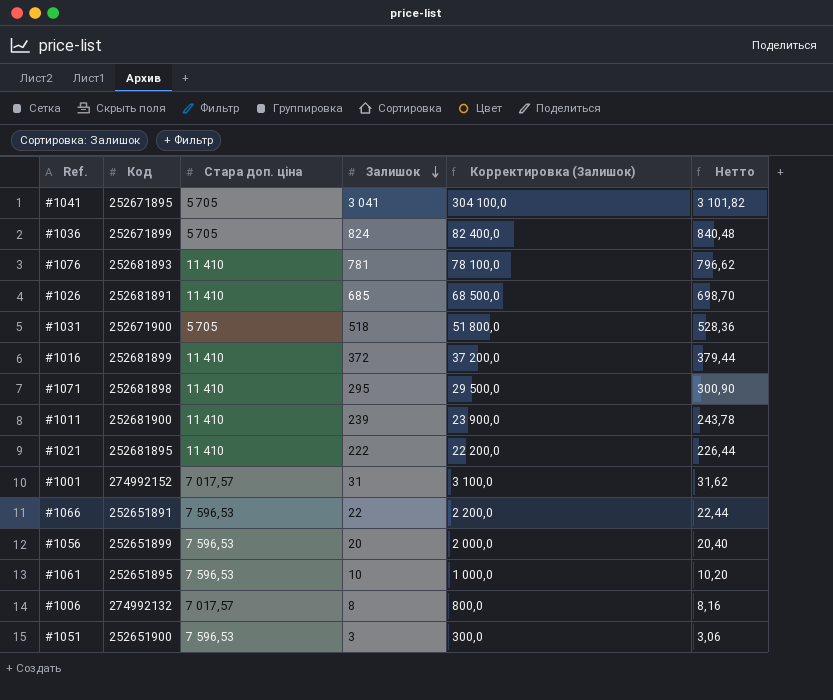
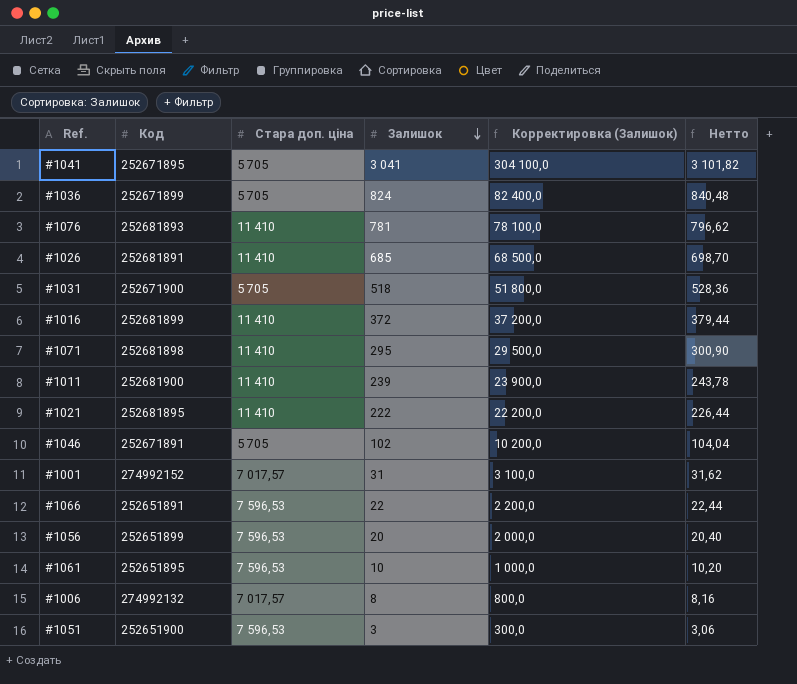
row #1046: none -> 252671891 | 5 705 | 102 | 10 200,0 | 104,04

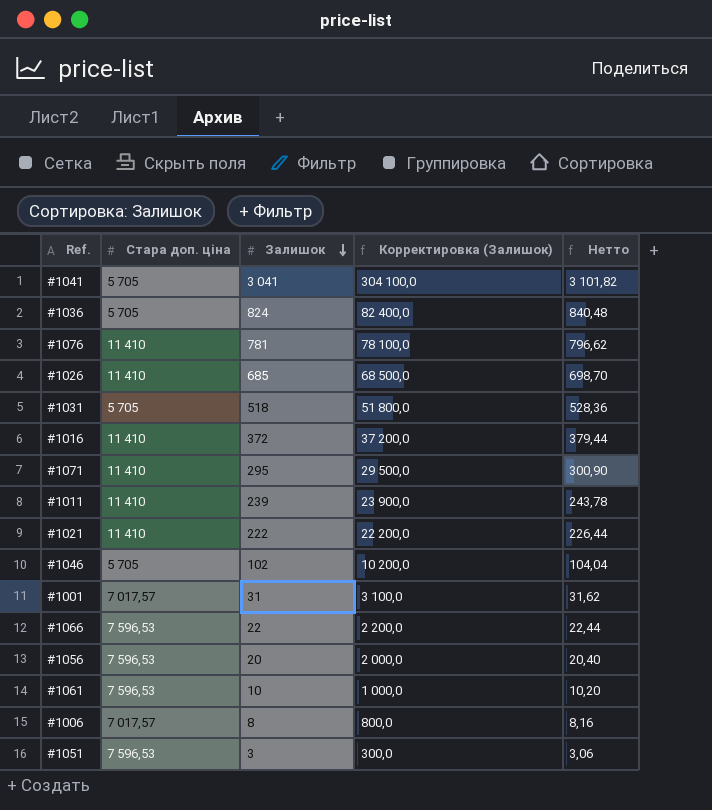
column Код | position: 2 -> none

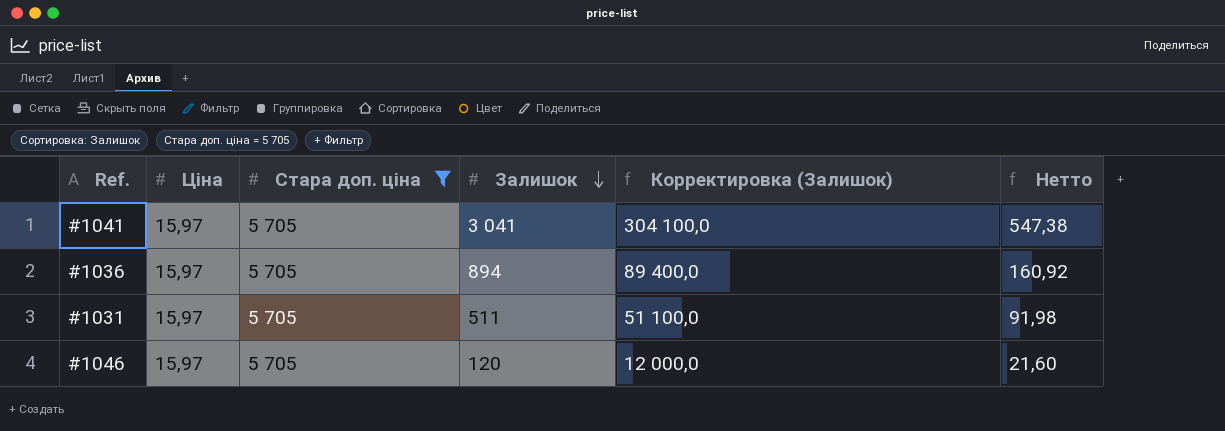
filter: none -> Стара доп. ціна = 5 705
column Ціна | position: none -> 2
column Нетто | formula: [Залишок] * 1,02 -> [Залишок] * 0,18
#1036 | Залишок: 824 -> 894
#1036 | Корректировка (Залишок): 82 400,0 -> 89 400,0
#1031 | Залишок: 518 -> 511
#1031 | Корректировка (Залишок): 51 800,0 -> 51 100,0
#1046 | Залишок: 102 -> 120
#1046 | Корректировка (Залишок): 10 200,0 -> 12 000,0

